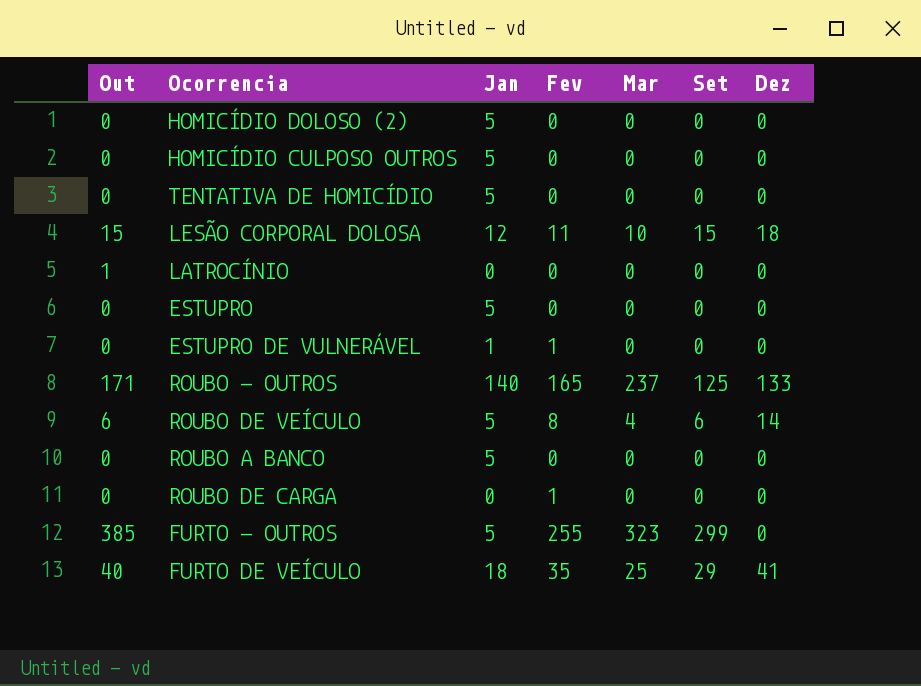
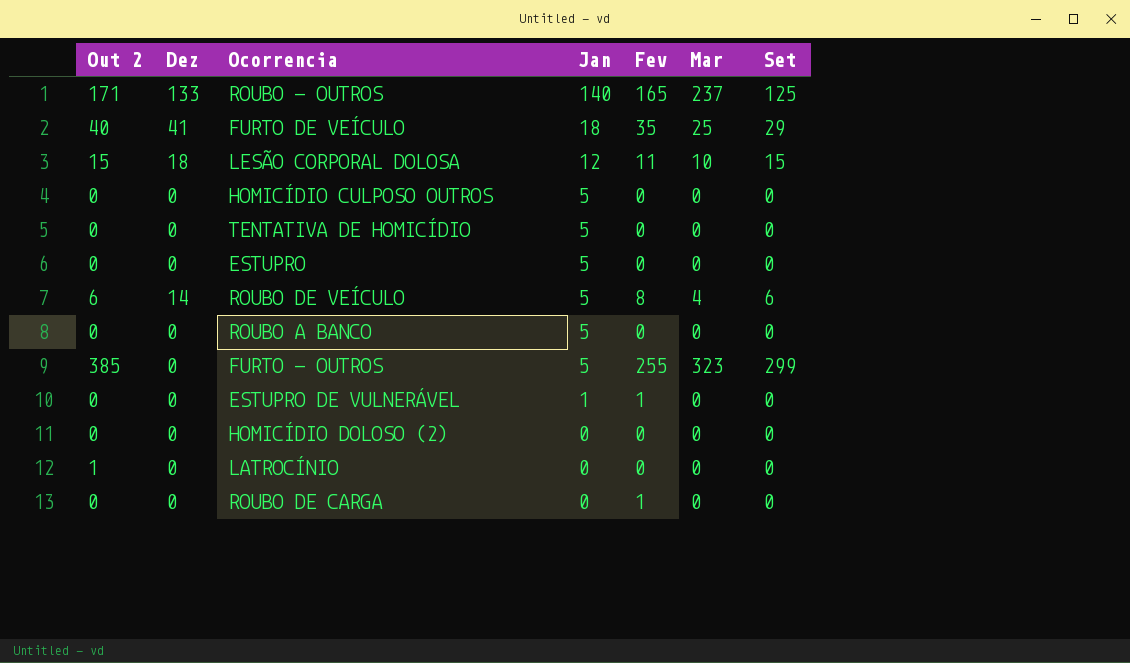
row order: none -> Jan descending
column name: Out -> Out 2
column Dez | position: 7 -> 2
HOMICÍDIO DOLOSO (2) | Jan: 5 -> 0

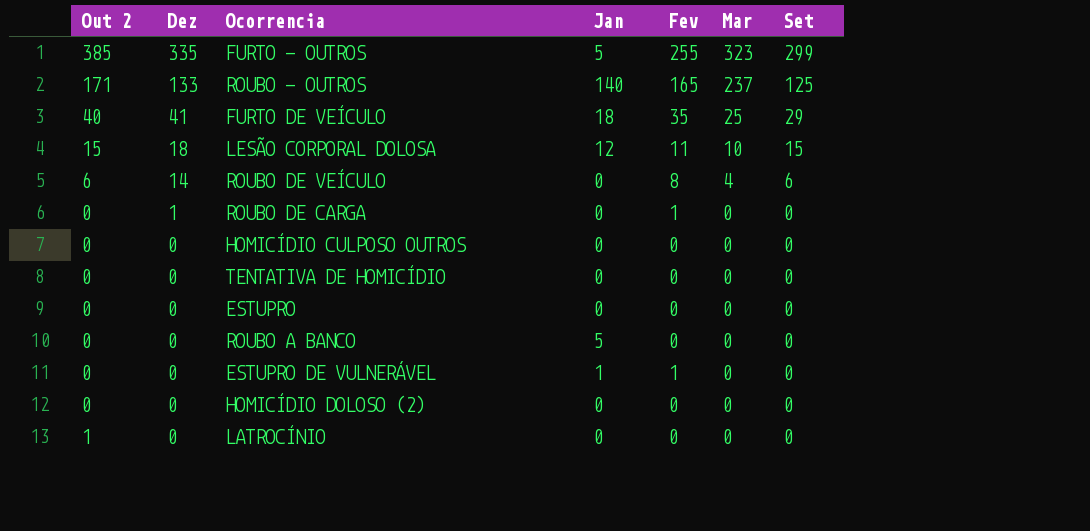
row order: Jan descending -> Dez descending
FURTO - OUTROS | Dez: 0 -> 335
ROUBO DE VEÍCULO | Jan: 5 -> 0
ROUBO DE CARGA | Dez: 0 -> 1
HOMICÍDIO CULPOSO OUTROS | Jan: 5 -> 0
TENTATIVA DE HOMICÍDIO | Jan: 5 -> 0
ESTUPRO | Jan: 5 -> 0

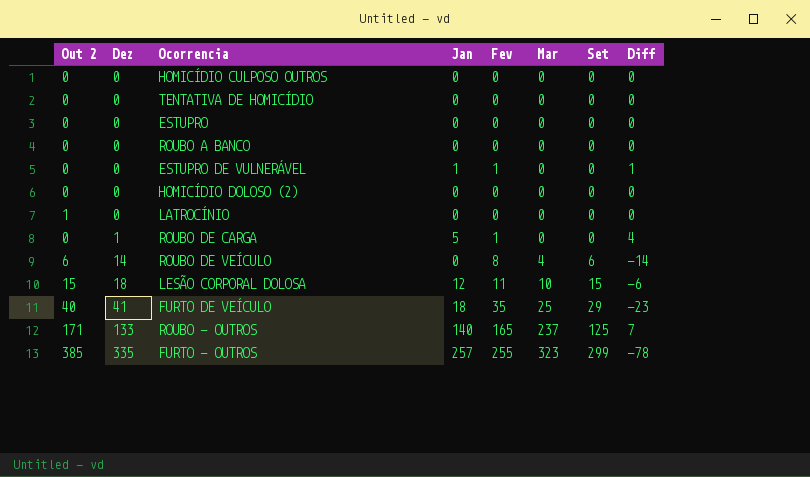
row order: Dez descending -> Dez ascending
column Diff | formula: none -> [Jan] - [Dez]
ROUBO A BANCO | Jan: 5 -> 0
ROUBO DE CARGA | Jan: 0 -> 5
FURTO - OUTROS | Jan: 5 -> 257

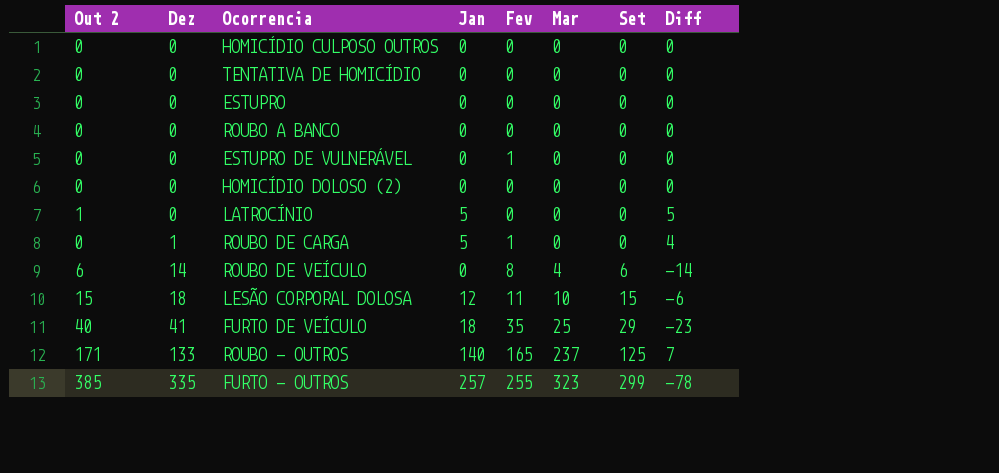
ESTUPRO DE VULNERÁVEL | Jan: 1 -> 0
ESTUPRO DE VULNERÁVEL | Diff: 1 -> 0
LATROCÍNIO | Jan: 0 -> 5
LATROCÍNIO | Diff: 0 -> 5

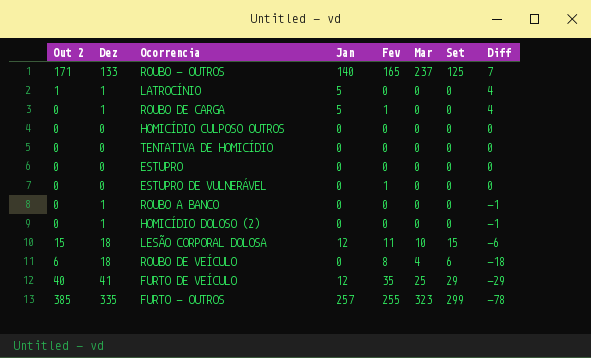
row order: Dez ascending -> Diff descending
LATROCÍNIO | Dez: 0 -> 1
LATROCÍNIO | Diff: 5 -> 4
ROUBO A BANCO | Dez: 0 -> 1
ROUBO A BANCO | Diff: 0 -> -1
HOMICÍDIO DOLOSO (2) | Dez: 0 -> 1
HOMICÍDIO DOLOSO (2) | Diff: 0 -> -1
ROUBO DE VEÍCULO | Dez: 14 -> 18
ROUBO DE VEÍCULO | Diff: -14 -> -18
FURTO DE VEÍCULO | Jan: 18 -> 12
FURTO DE VEÍCULO | Diff: -23 -> -29

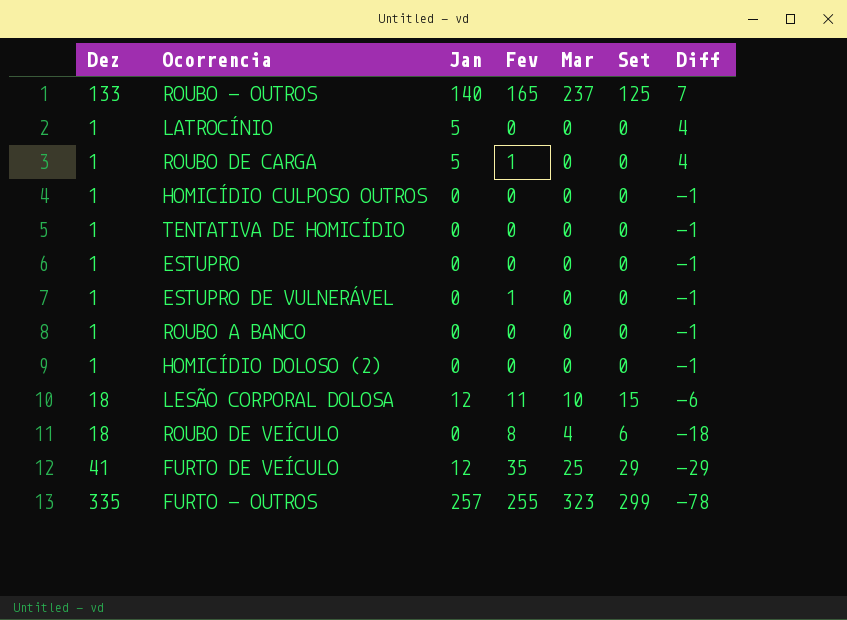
column Out 2 | position: 1 -> none
HOMICÍDIO CULPOSO OUTROS | Dez: 0 -> 1
HOMICÍDIO CULPOSO OUTROS | Diff: 0 -> -1
TENTATIVA DE HOMICÍDIO | Dez: 0 -> 1
TENTATIVA DE HOMICÍDIO | Diff: 0 -> -1
ESTUPRO | Dez: 0 -> 1
ESTUPRO | Diff: 0 -> -1
ESTUPRO DE VULNERÁVEL | Dez: 0 -> 1
ESTUPRO DE VULNERÁVEL | Diff: 0 -> -1

